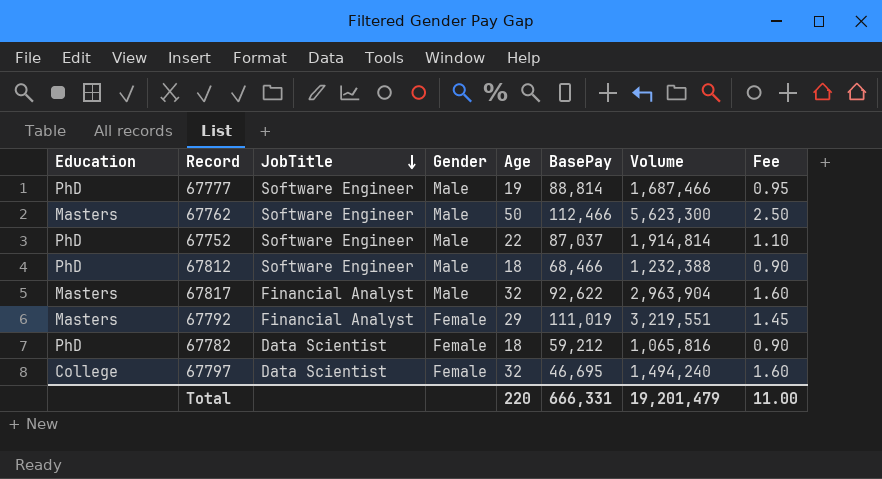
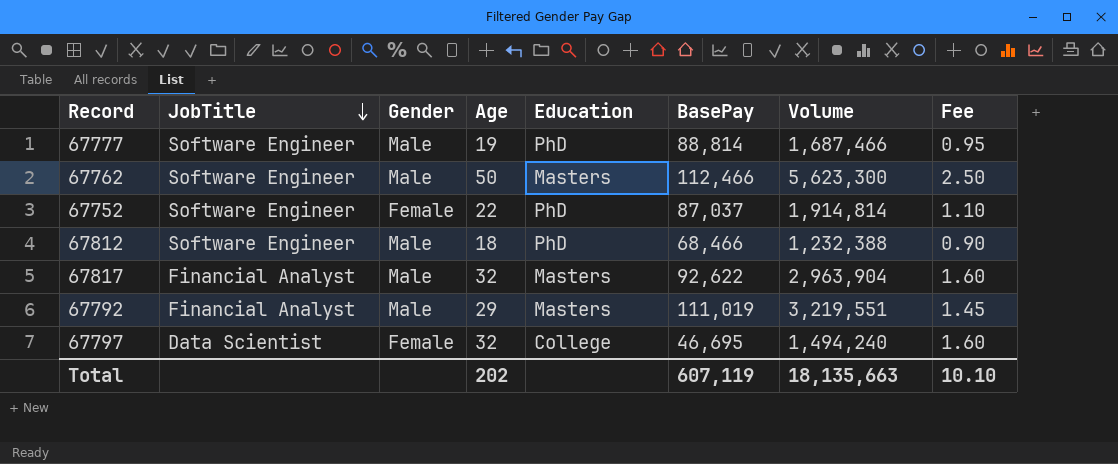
column Education | position: 1 -> 5
row 67782: PhD | Data Scientist | Female | 18 | 59,212 | 1,065,816 | 0.90 -> none
67752 | Gender: Male -> Female
67792 | Gender: Female -> Male
Total | Age: 220 -> 202
Total | BasePay: 666,331 -> 607,119
Total | Volume: 19,201,479 -> 18,135,663
Total | Fee: 11.00 -> 10.10

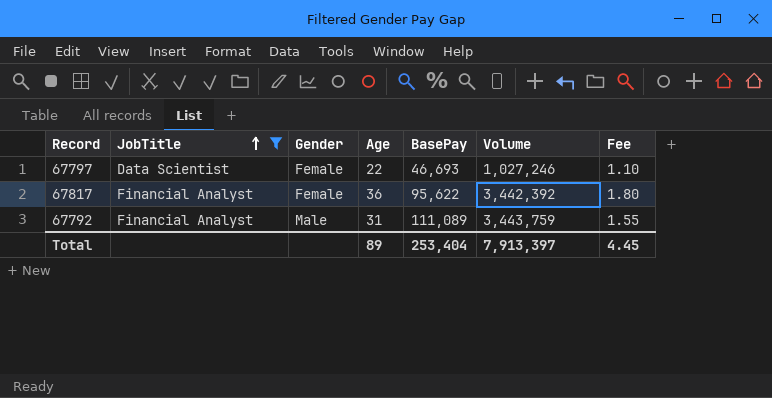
filter: none -> JobTitle != Software Engineer
row order: JobTitle descending -> JobTitle ascending
column Education | position: 5 -> none
67797 | Age: 32 -> 22
67797 | BasePay: 46,695 -> 46,693
67797 | Volume: 1,494,240 -> 1,027,246
67797 | Fee: 1.60 -> 1.10
67817 | Gender: Male -> Female
67817 | Age: 32 -> 36
67817 | BasePay: 92,622 -> 95,622
67817 | Volume: 2,963,904 -> 3,442,392
67817 | Fee: 1.60 -> 1.80
67792 | Age: 29 -> 31
67792 | BasePay: 111,019 -> 111,089
67792 | Volume: 3,219,551 -> 3,443,759
67792 | Fee: 1.45 -> 1.55
Total | Age: 202 -> 89
Total | BasePay: 607,119 -> 253,404
Total | Volume: 18,135,663 -> 7,913,397
Total | Fee: 10.10 -> 4.45

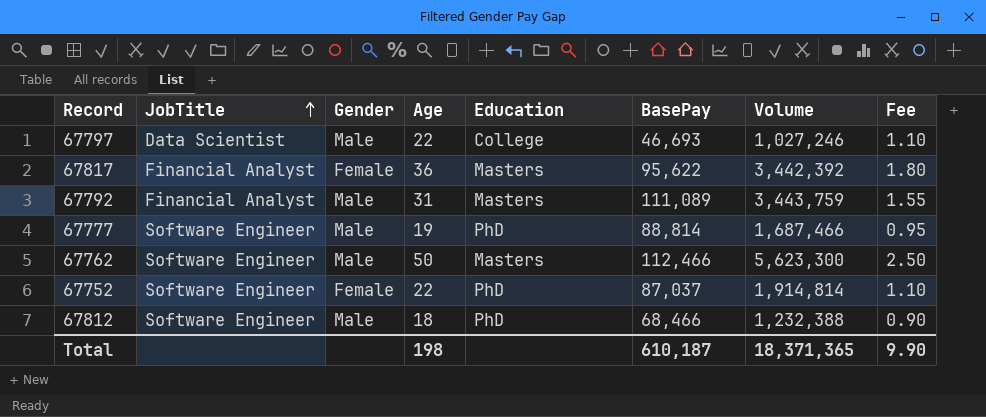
filter: JobTitle != Software Engineer -> none
column Education | position: none -> 5
67797 | Gender: Female -> Male
Total | Age: 89 -> 198
Total | BasePay: 253,404 -> 610,187
Total | Volume: 7,913,397 -> 18,371,365
Total | Fee: 4.45 -> 9.90

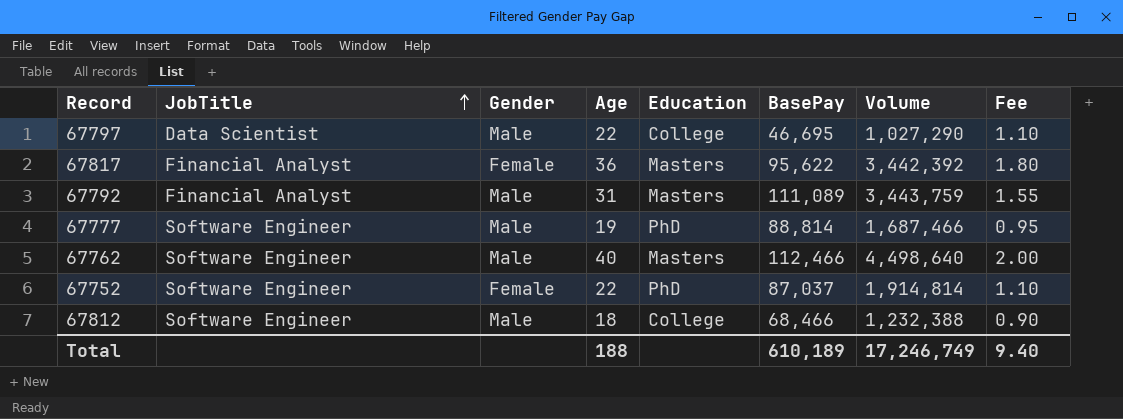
67797 | BasePay: 46,693 -> 46,695
67797 | Volume: 1,027,246 -> 1,027,290
67762 | Age: 50 -> 40
67762 | Volume: 5,623,300 -> 4,498,640
67762 | Fee: 2.50 -> 2.00
67812 | Education: PhD -> College
Total | Age: 198 -> 188
Total | BasePay: 610,187 -> 610,189
Total | Volume: 18,371,365 -> 17,246,749
Total | Fee: 9.90 -> 9.40

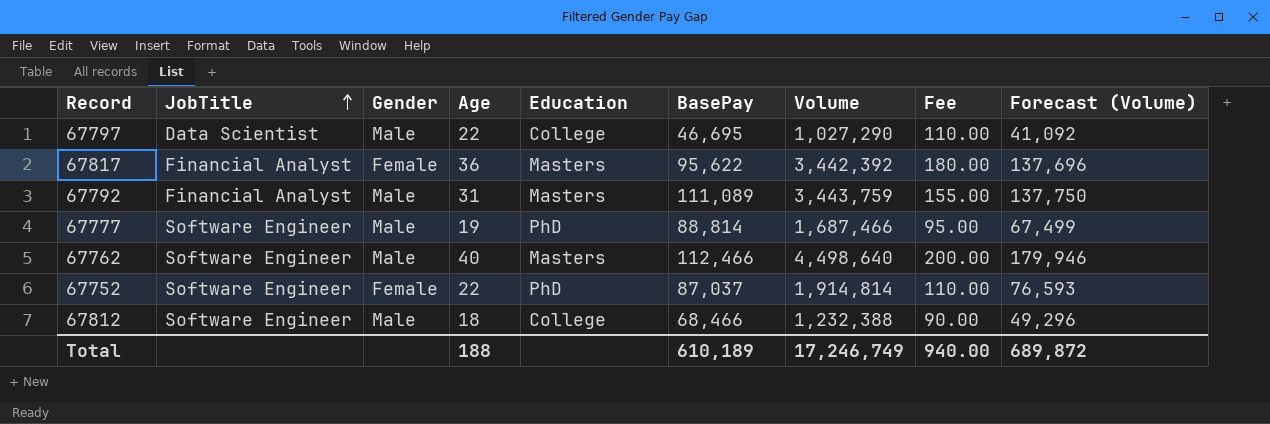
column Fee | formula: [Age] * 0.05 -> [Age] * 5
column Forecast (Volume) | formula: none -> [Volume] * 0.04
Total | Fee: 9.40 -> 940.00

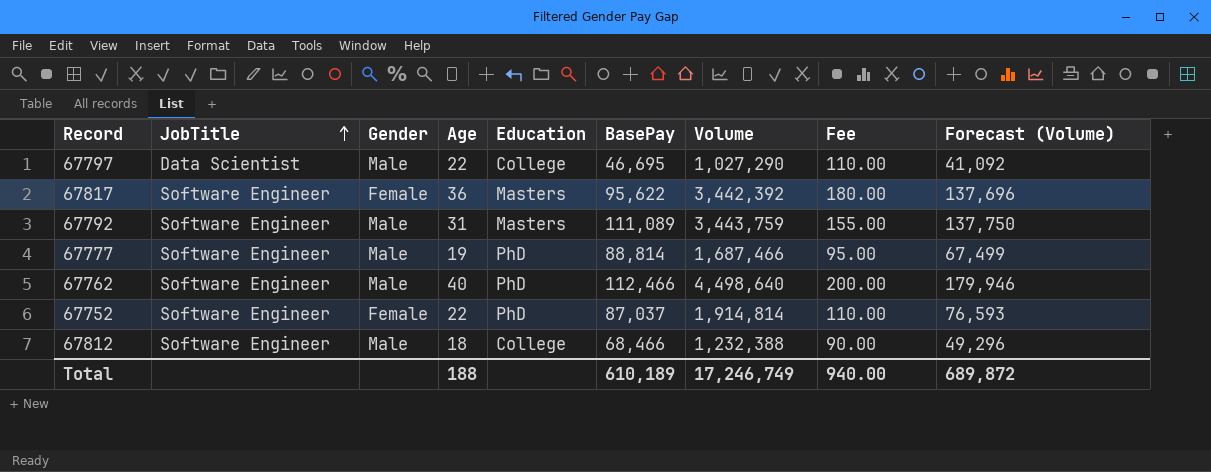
67817 | JobTitle: Financial Analyst -> Software Engineer
67792 | JobTitle: Financial Analyst -> Software Engineer
67762 | Education: Masters -> PhD

